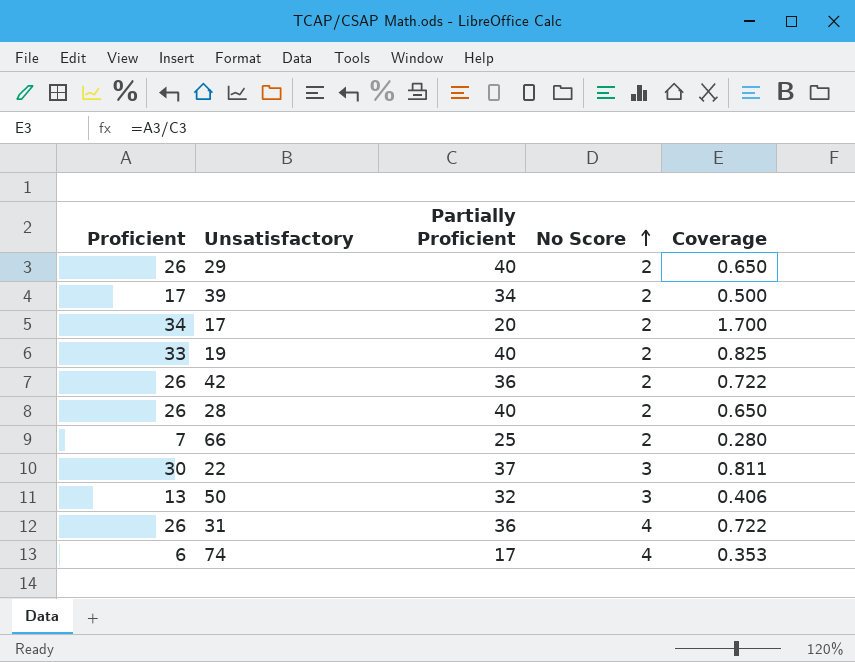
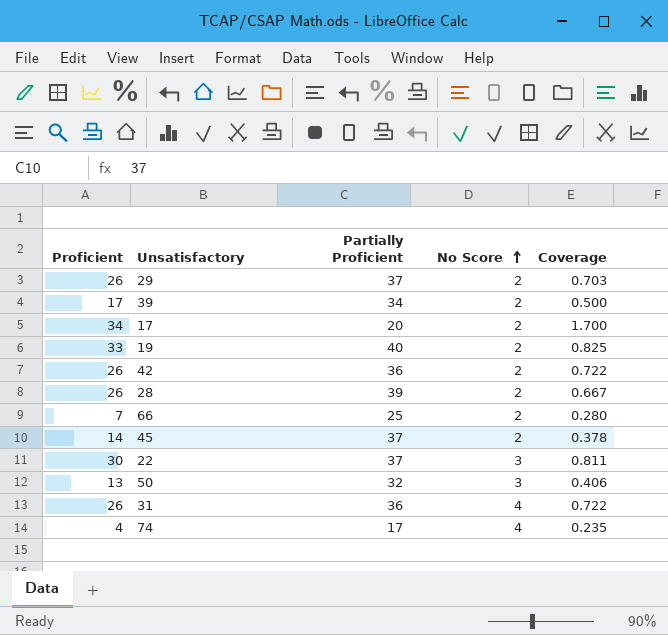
29 | Partially Proficient: 40 -> 37
29 | Coverage: 0.650 -> 0.703
28 | Partially Proficient: 40 -> 39
28 | Coverage: 0.650 -> 0.667
row 45: none -> 14 | 37 | 2 | 0.378
74 | Proficient: 6 -> 4
74 | Coverage: 0.353 -> 0.235

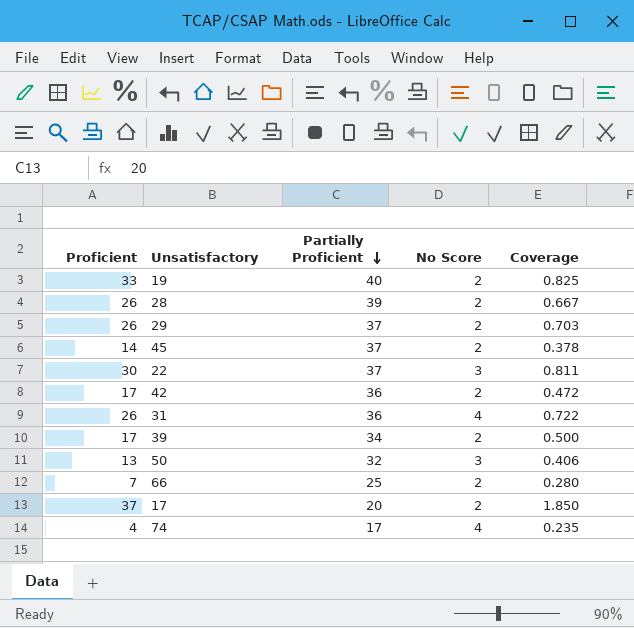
row order: No Score ascending -> Partially Proficient descending
42 | Proficient: 26 -> 17
42 | Coverage: 0.722 -> 0.472
17 | Proficient: 34 -> 37
17 | Coverage: 1.700 -> 1.850

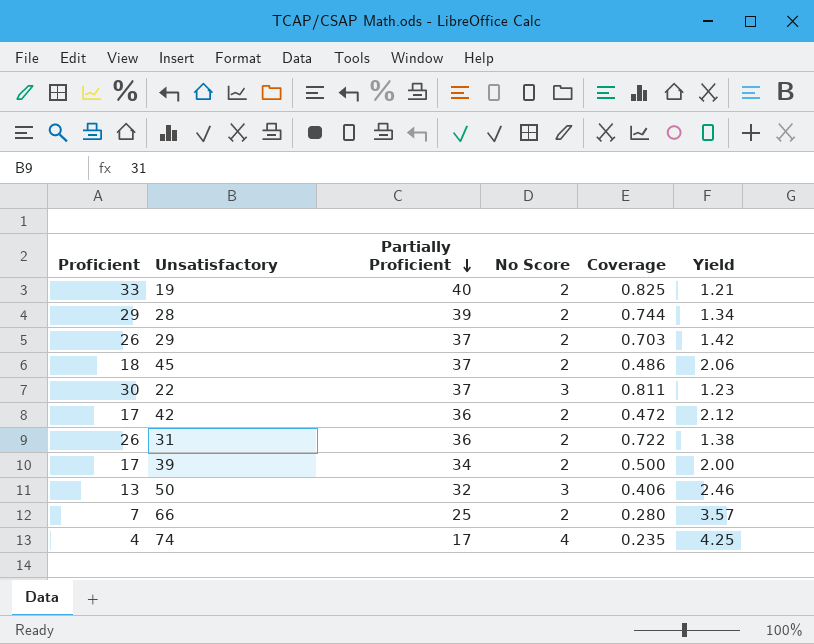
column Yield | formula: none -> [Partially Proficient] / [Proficient]
row 17: 37 | 20 | 2 | 1.850 -> none
28 | Proficient: 26 -> 29
28 | Coverage: 0.667 -> 0.744
45 | Proficient: 14 -> 18
45 | Coverage: 0.378 -> 0.486
31 | No Score: 4 -> 2

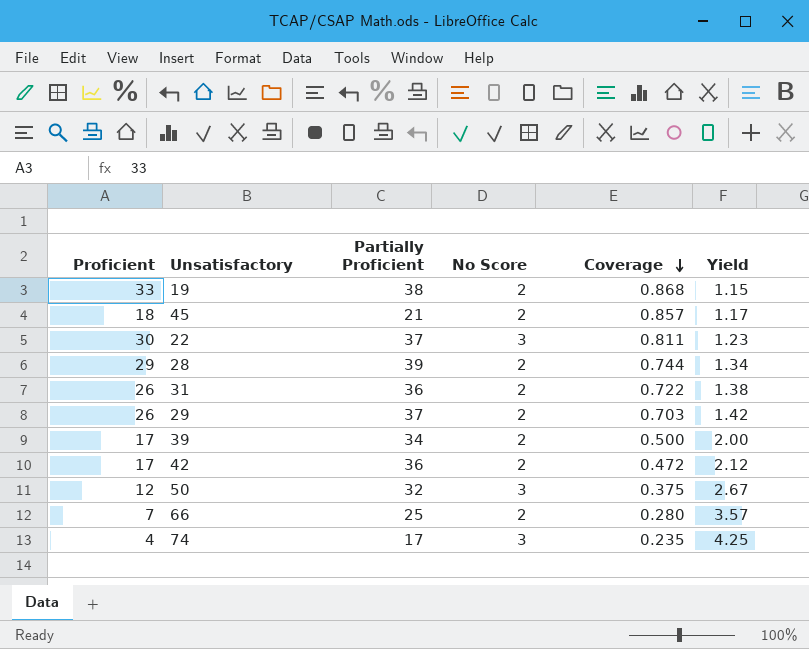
row order: Partially Proficient descending -> Coverage descending
19 | Partially Proficient: 40 -> 38
19 | Coverage: 0.825 -> 0.868
19 | Yield: 1.21 -> 1.15
45 | Partially Proficient: 37 -> 21
45 | Coverage: 0.486 -> 0.857
45 | Yield: 2.06 -> 1.17
50 | Proficient: 13 -> 12
50 | Coverage: 0.406 -> 0.375
50 | Yield: 2.46 -> 2.67
74 | No Score: 4 -> 3

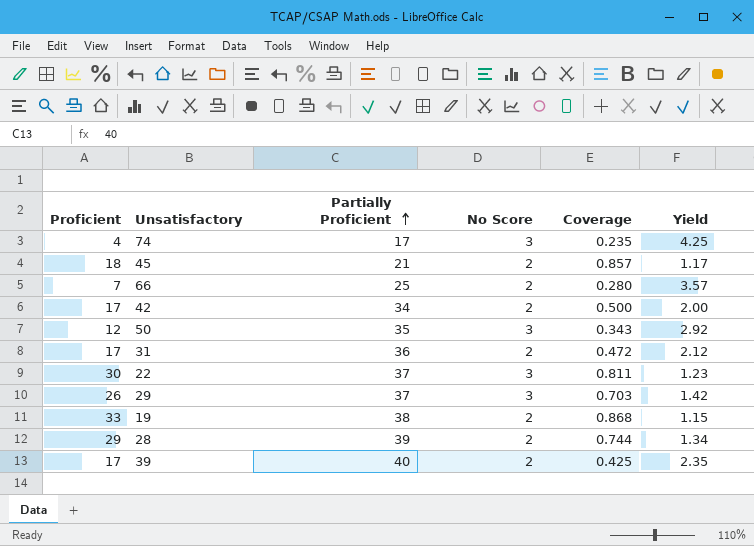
row order: Coverage descending -> Partially Proficient ascending
42 | Partially Proficient: 36 -> 34
42 | Coverage: 0.472 -> 0.500
42 | Yield: 2.12 -> 2.00
50 | Partially Proficient: 32 -> 35
50 | Coverage: 0.375 -> 0.343
50 | Yield: 2.67 -> 2.92
31 | Proficient: 26 -> 17
31 | Coverage: 0.722 -> 0.472
31 | Yield: 1.38 -> 2.12
29 | No Score: 2 -> 3
39 | Partially Proficient: 34 -> 40
39 | Coverage: 0.500 -> 0.425
39 | Yield: 2.00 -> 2.35

